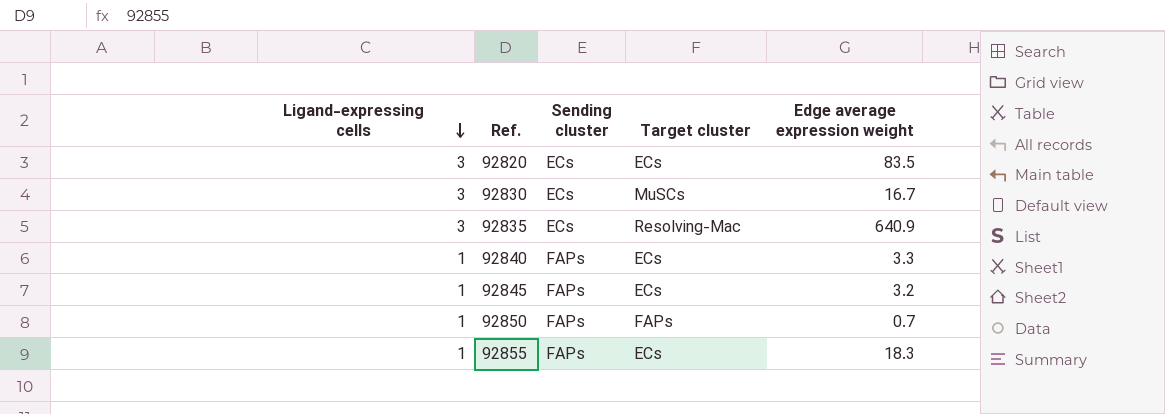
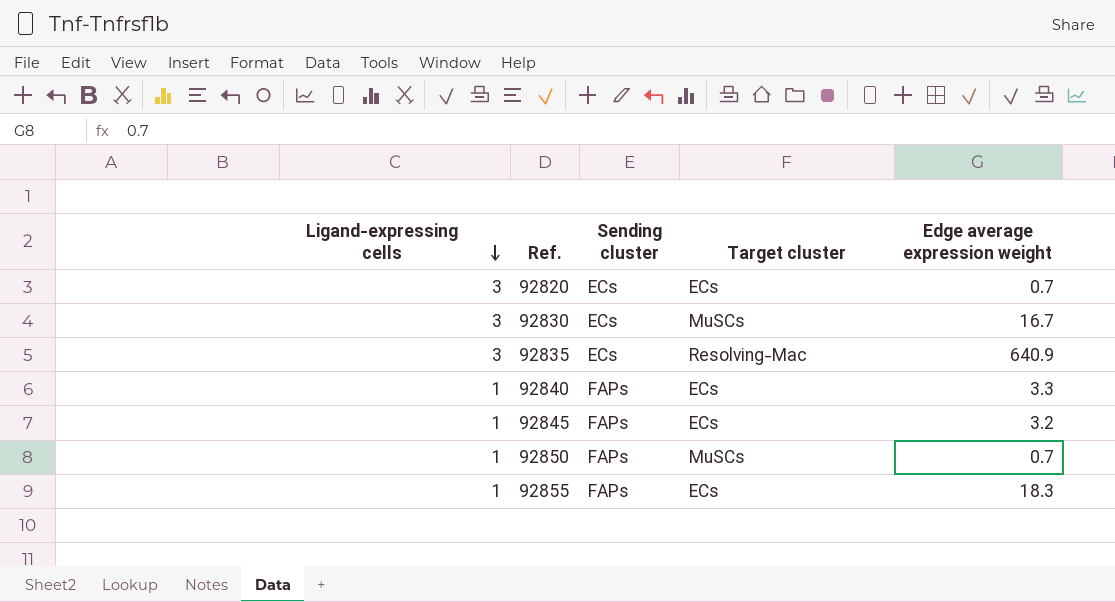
92820 | Edge average expression weight: 83.5 -> 0.7
92850 | Target cluster: FAPs -> MuSCs

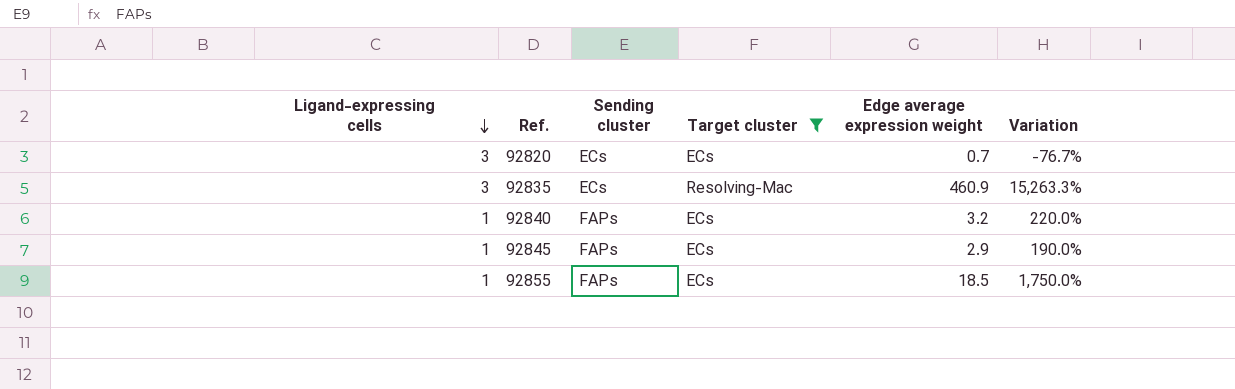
filter: none -> Target cluster != MuSCs
column Variation | formula: none -> ([Edge average expression weight] - [Ligand-expressing cells]) / [Ligand-expressing cells]
92835 | Edge average expression weight: 640.9 -> 460.9
92840 | Edge average expression weight: 3.3 -> 3.2
92845 | Edge average expression weight: 3.2 -> 2.9
92855 | Edge average expression weight: 18.3 -> 18.5

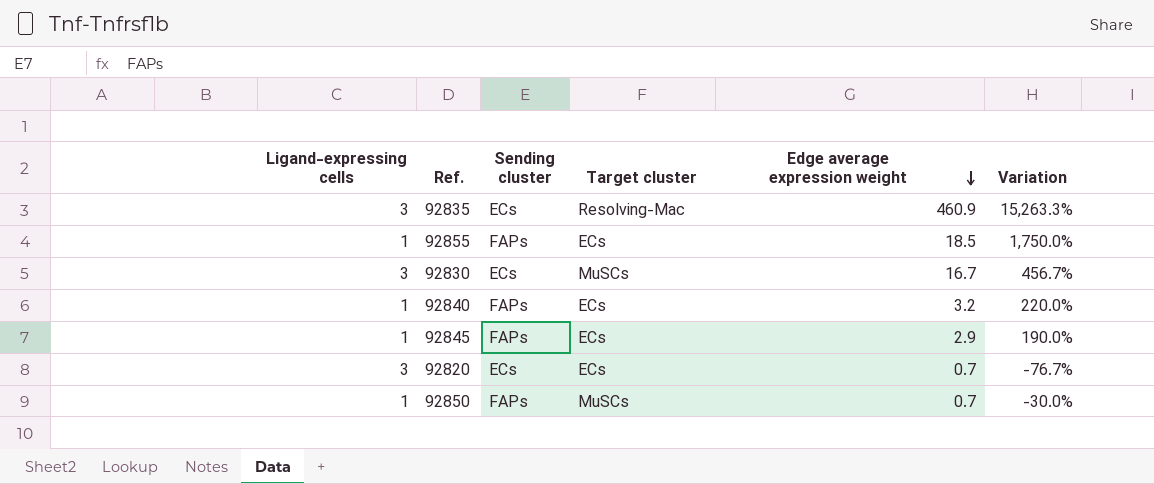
filter: Target cluster != MuSCs -> none
row order: Ligand-expressing cells descending -> Edge average expression weight descending

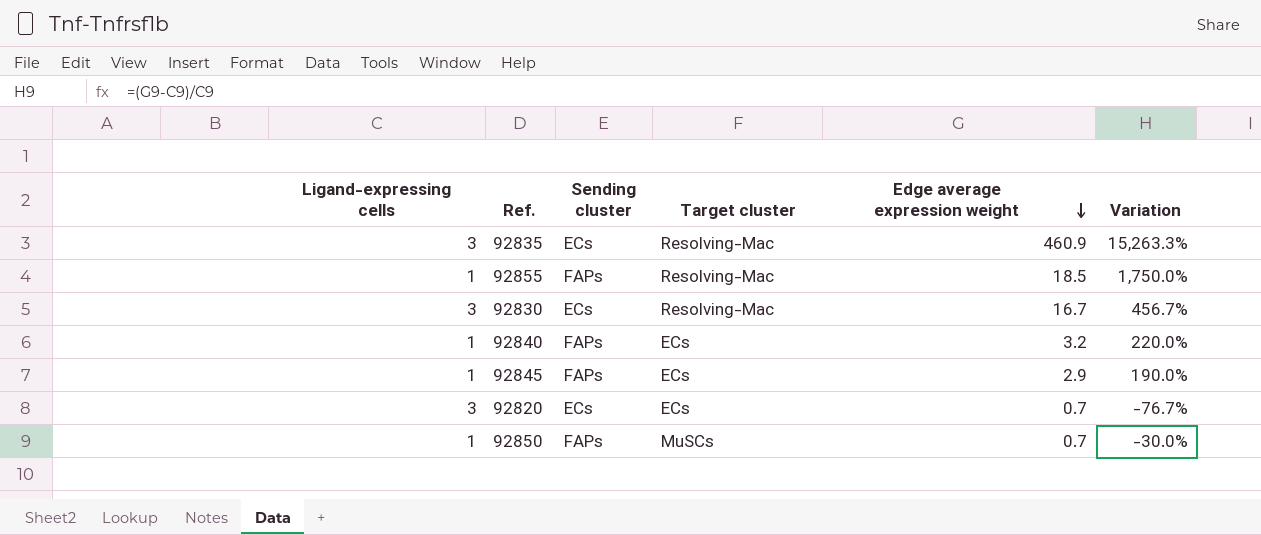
92855 | Target cluster: ECs -> Resolving-Mac
92830 | Target cluster: MuSCs -> Resolving-Mac

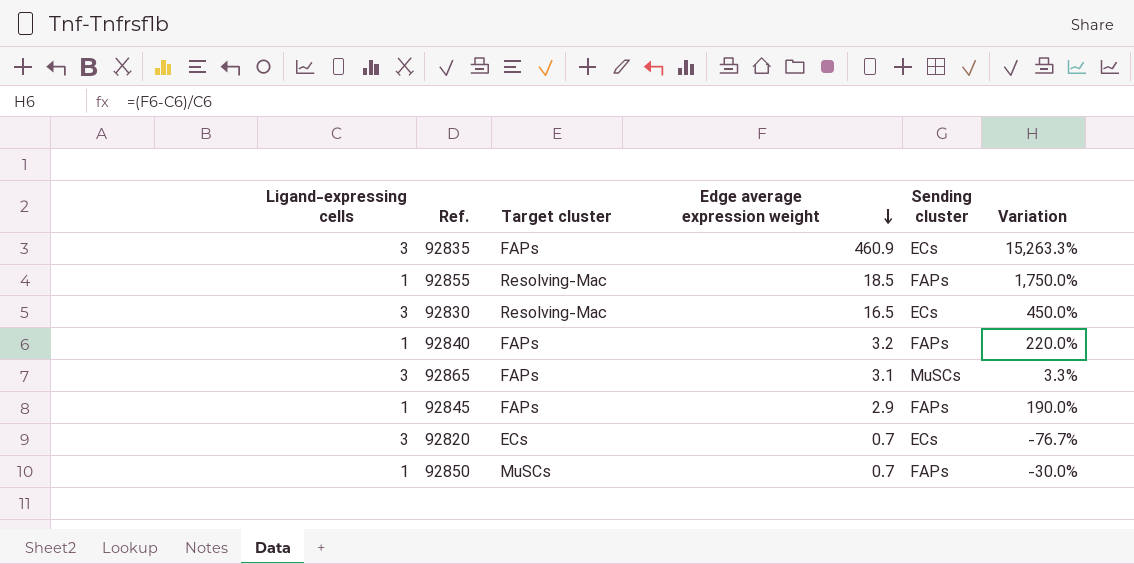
column Sending cluster | position: 3 -> 5
92835 | Target cluster: Resolving-Mac -> FAPs
92830 | Edge average expression weight: 16.7 -> 16.5
92830 | Variation: 456.7% -> 450.0%
92840 | Target cluster: ECs -> FAPs
row 92865: none -> 3 | FAPs | 3.1 | MuSCs | 3.3%
92845 | Target cluster: ECs -> FAPs

